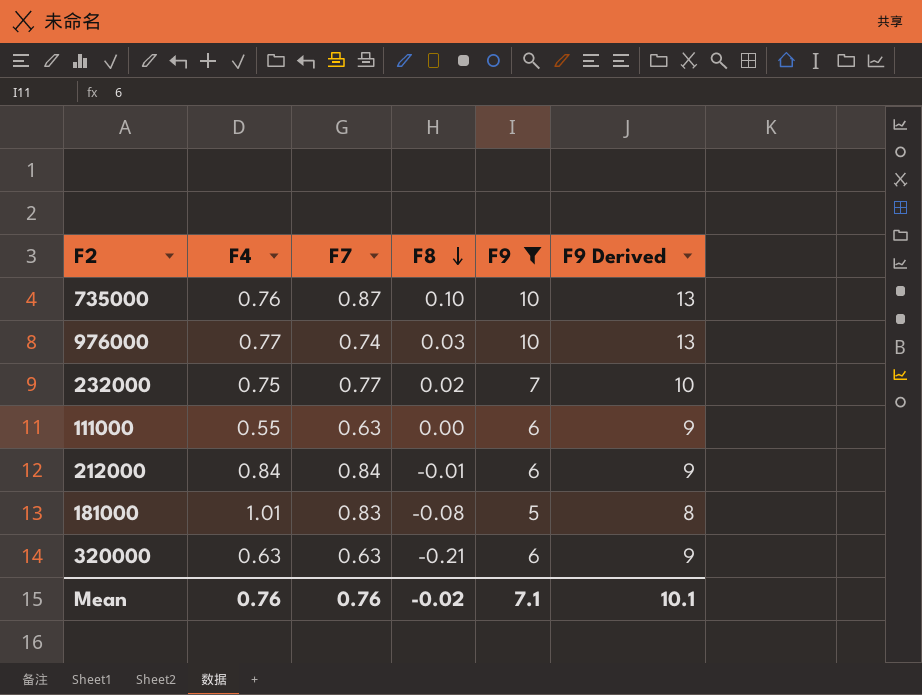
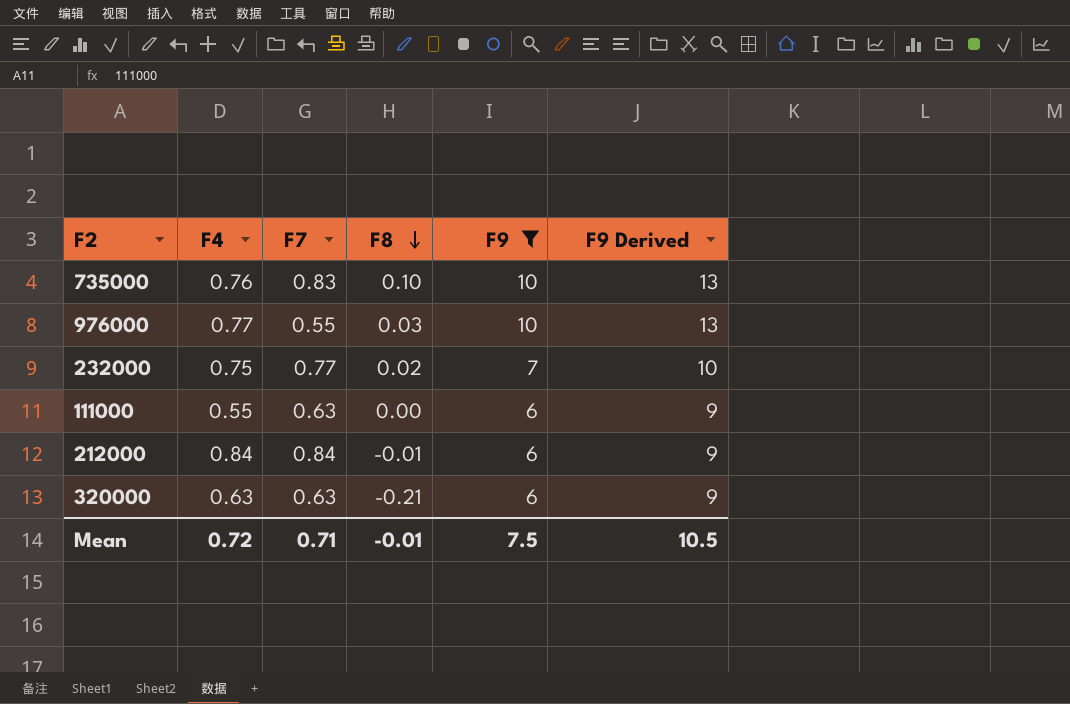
row 181000: 1.01 | 0.83 | -0.08 | 5 | 8 -> none
735000 | F7: 0.87 -> 0.83
976000 | F7: 0.74 -> 0.55
Mean | F4: 0.76 -> 0.72
Mean | F7: 0.76 -> 0.71
Mean | F8: -0.02 -> -0.01
Mean | F9: 7.1 -> 7.5
Mean | F9 Derived: 10.1 -> 10.5

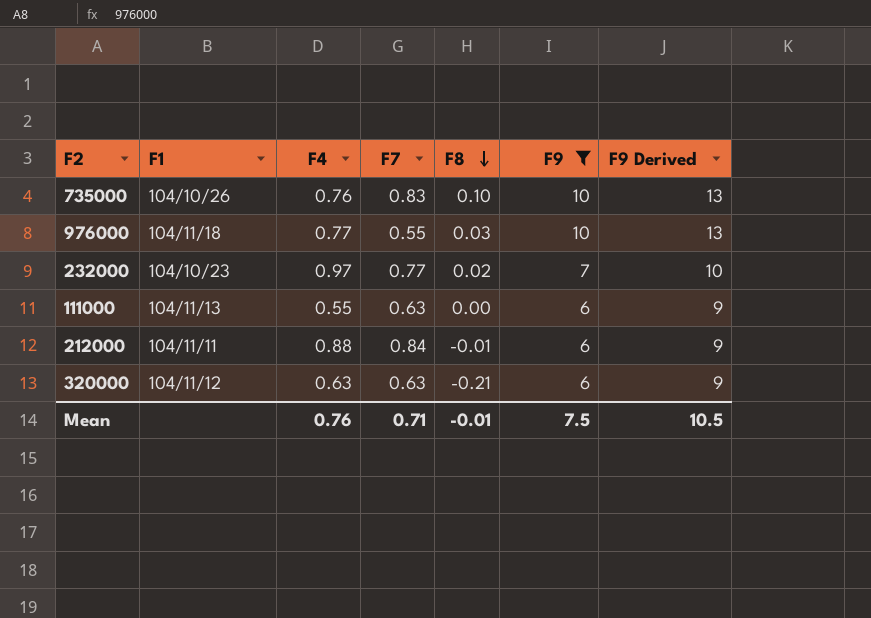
column F1 | position: none -> 2
232000 | F4: 0.75 -> 0.97
212000 | F4: 0.84 -> 0.88
Mean | F4: 0.72 -> 0.76

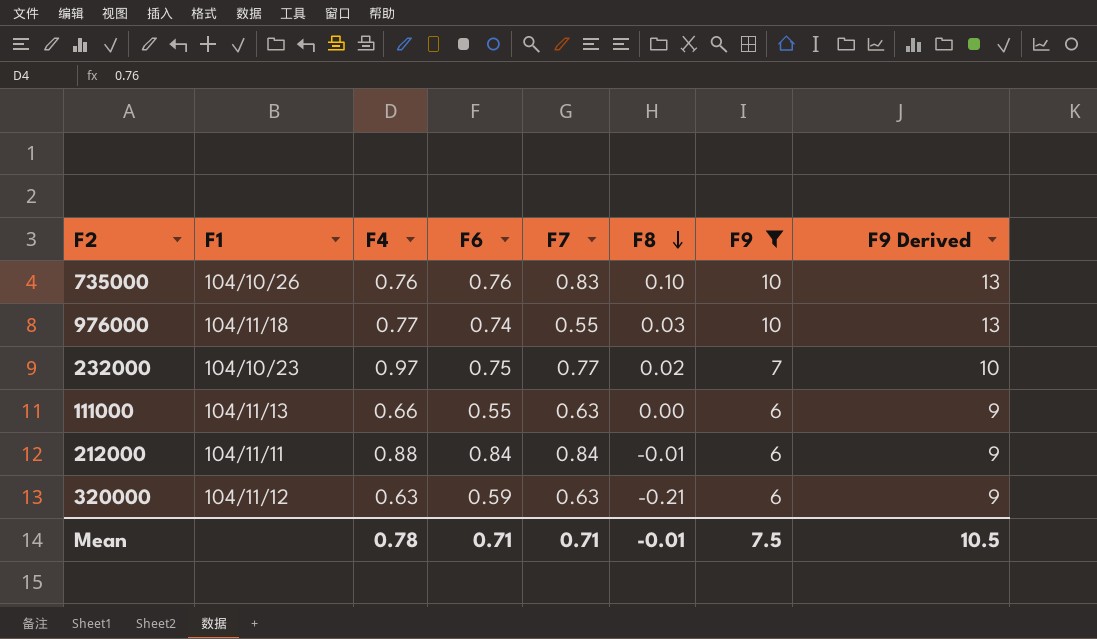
column F6 | position: none -> 4
111000 | F4: 0.55 -> 0.66
Mean | F4: 0.76 -> 0.78

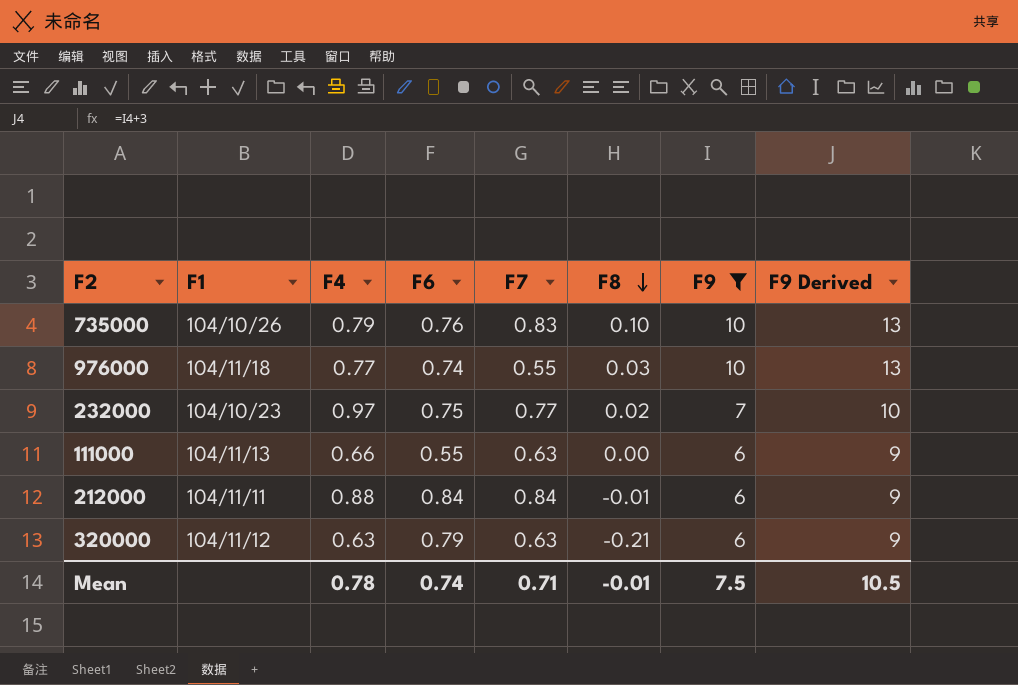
735000 | F4: 0.76 -> 0.79
320000 | F6: 0.59 -> 0.79
Mean | F6: 0.71 -> 0.74

